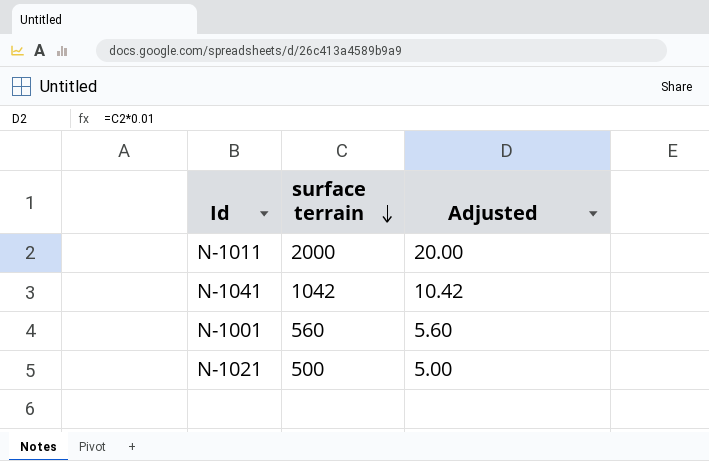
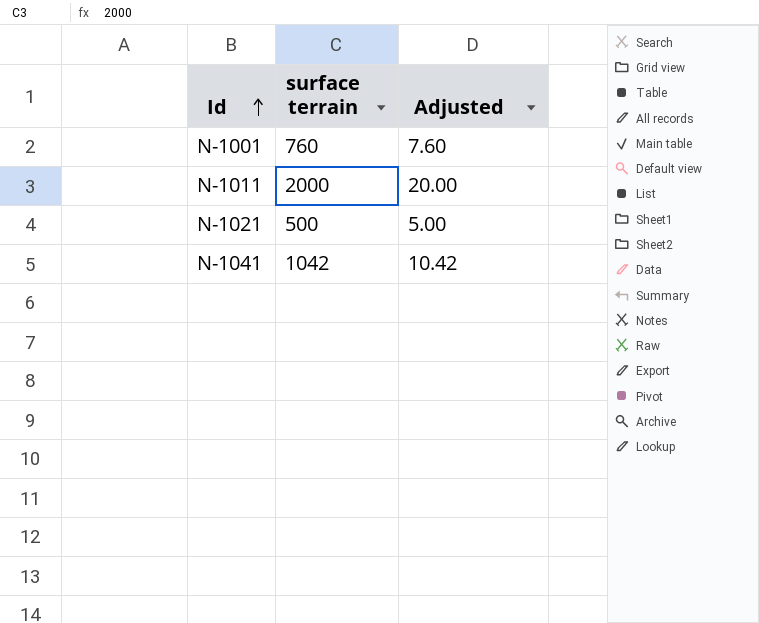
row order: surface terrain descending -> Id ascending
N-1001 | surface terrain: 560 -> 760
N-1001 | Adjusted: 5.60 -> 7.60

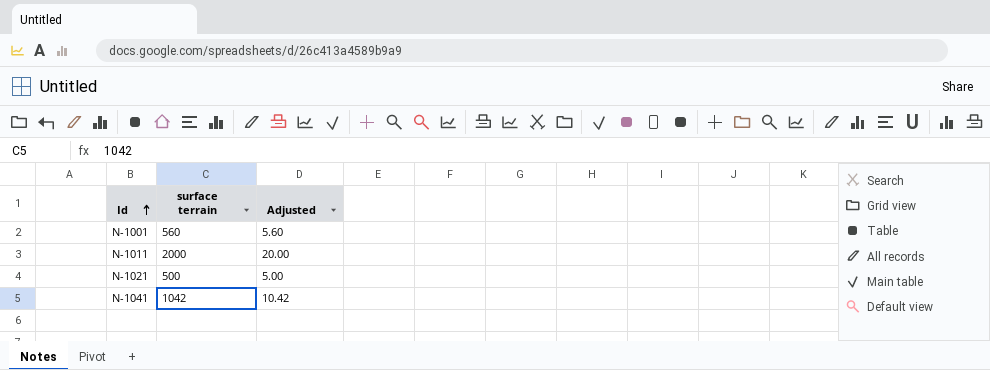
N-1001 | surface terrain: 760 -> 560
N-1001 | Adjusted: 7.60 -> 5.60

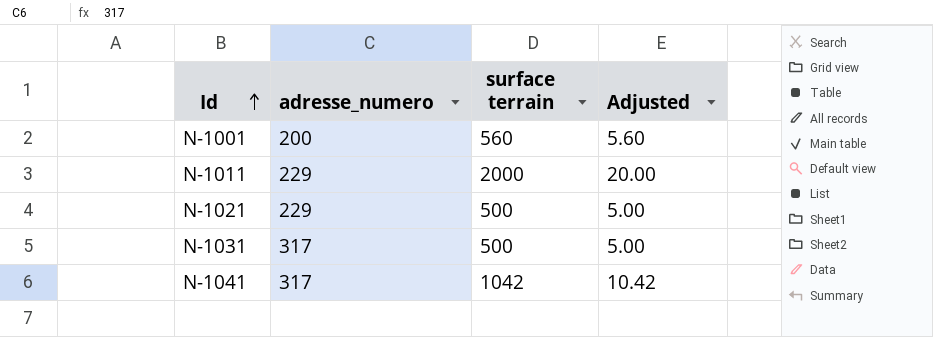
column adresse_numero | position: none -> 2
row N-1031: none -> 317 | 500 | 5.00

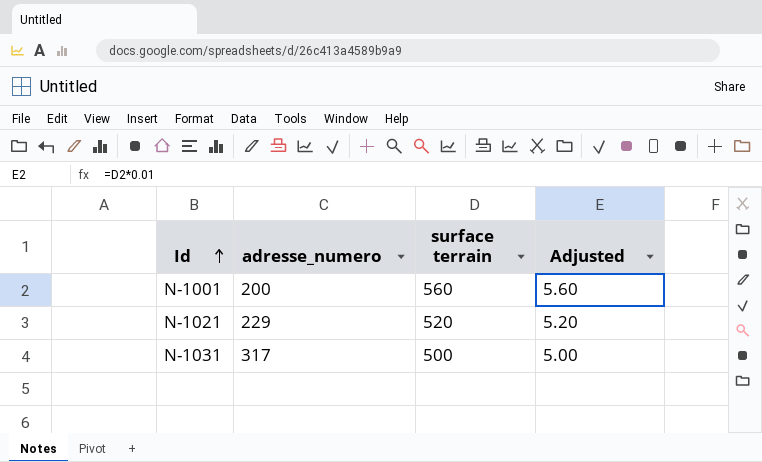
row N-1011: 229 | 2000 | 20.00 -> none
row N-1041: 317 | 1042 | 10.42 -> none
N-1021 | surface terrain: 500 -> 520
N-1021 | Adjusted: 5.00 -> 5.20

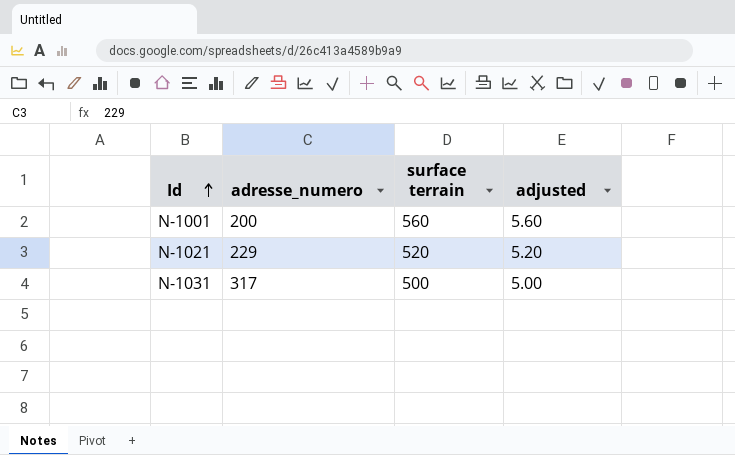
column name: Adjusted -> adjusted

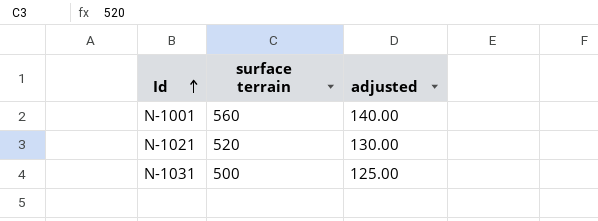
column adresse_numero | position: 2 -> none
column adjusted | formula: [surface terrain] * 0.01 -> [surface terrain] * 0.25

